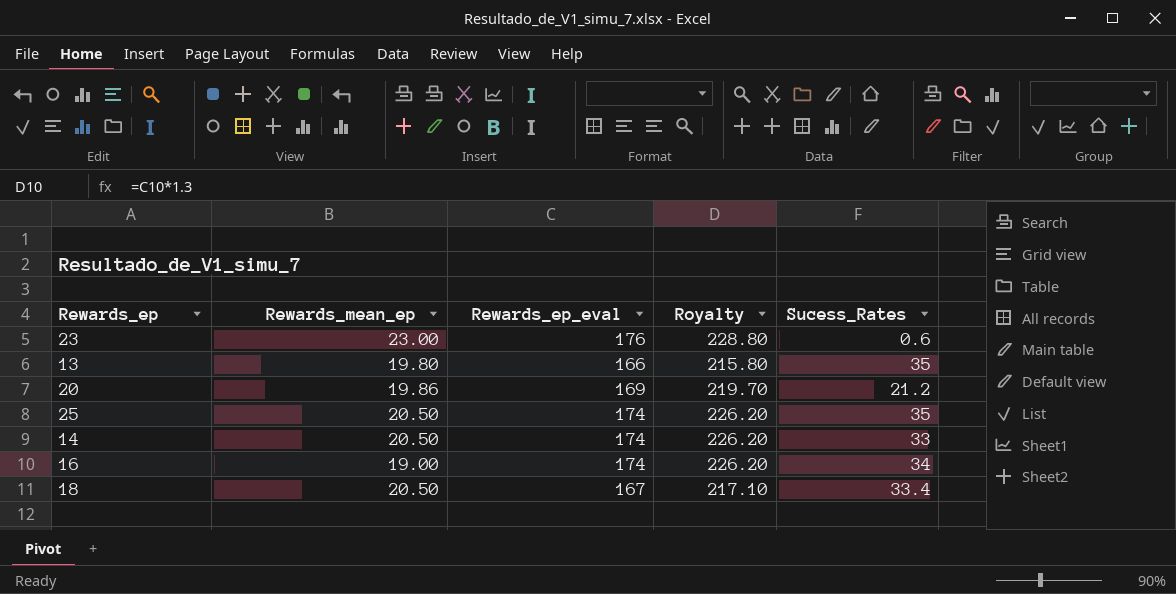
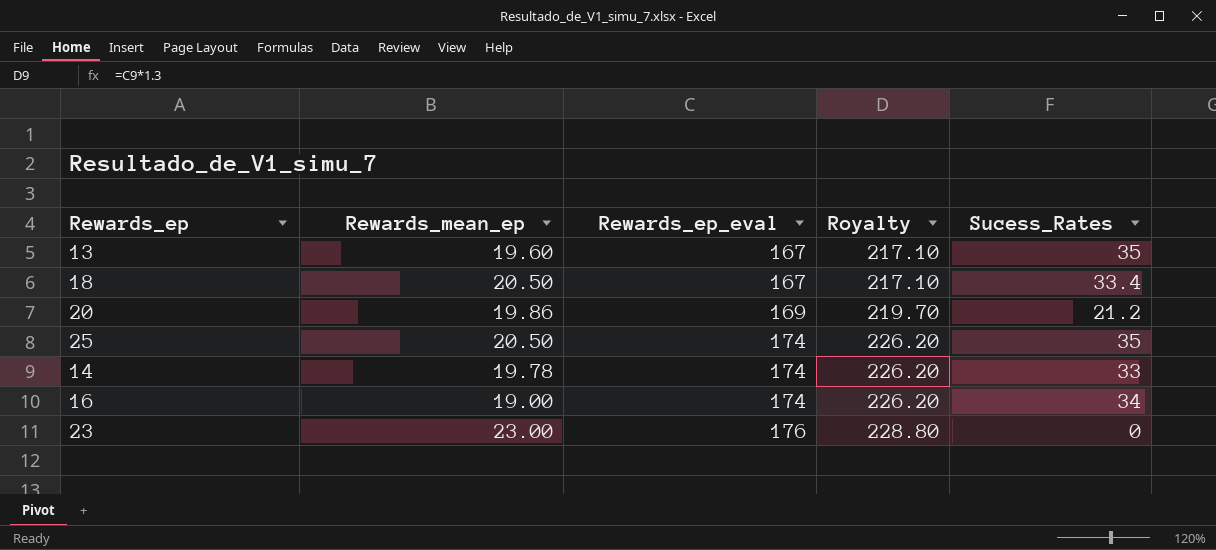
row order: none -> Rewards_ep_eval ascending
13 | Rewards_mean_ep: 19.80 -> 19.60
13 | Rewards_ep_eval: 166 -> 167
13 | Royalty: 215.80 -> 217.10
14 | Rewards_mean_ep: 20.50 -> 19.78
23 | Sucess_Rates: 0.6 -> 0

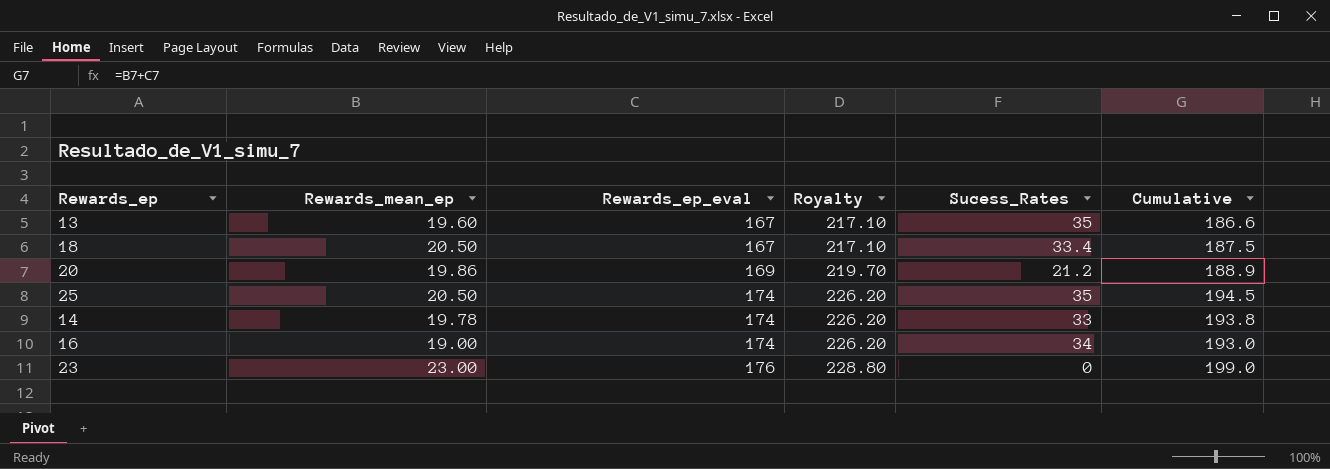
column Cumulative | formula: none -> [Rewards_mean_ep] + [Rewards_ep_eval]

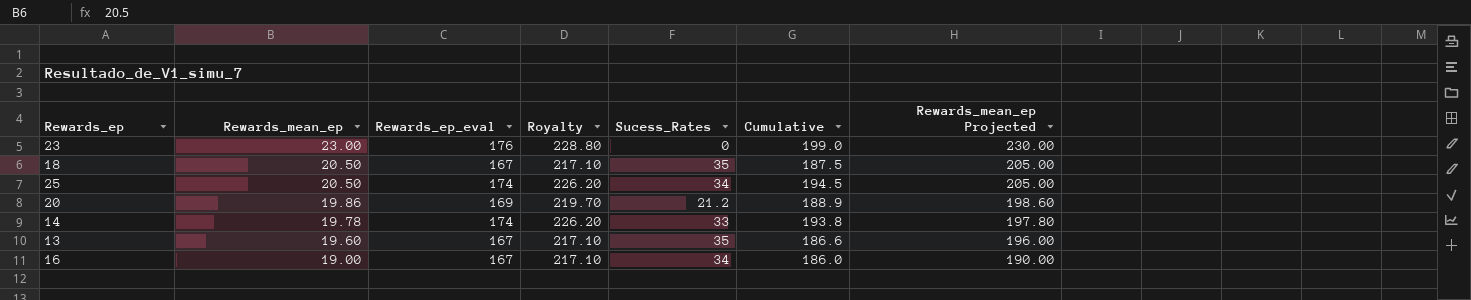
row order: Rewards_ep_eval ascending -> Rewards_mean_ep descending
column Rewards_mean_ep Projected | formula: none -> [Rewards_mean_ep] * 10
18 | Sucess_Rates: 33.4 -> 35
25 | Sucess_Rates: 35 -> 34
16 | Rewards_ep_eval: 174 -> 167
16 | Royalty: 226.20 -> 217.10
16 | Cumulative: 193.0 -> 186.0

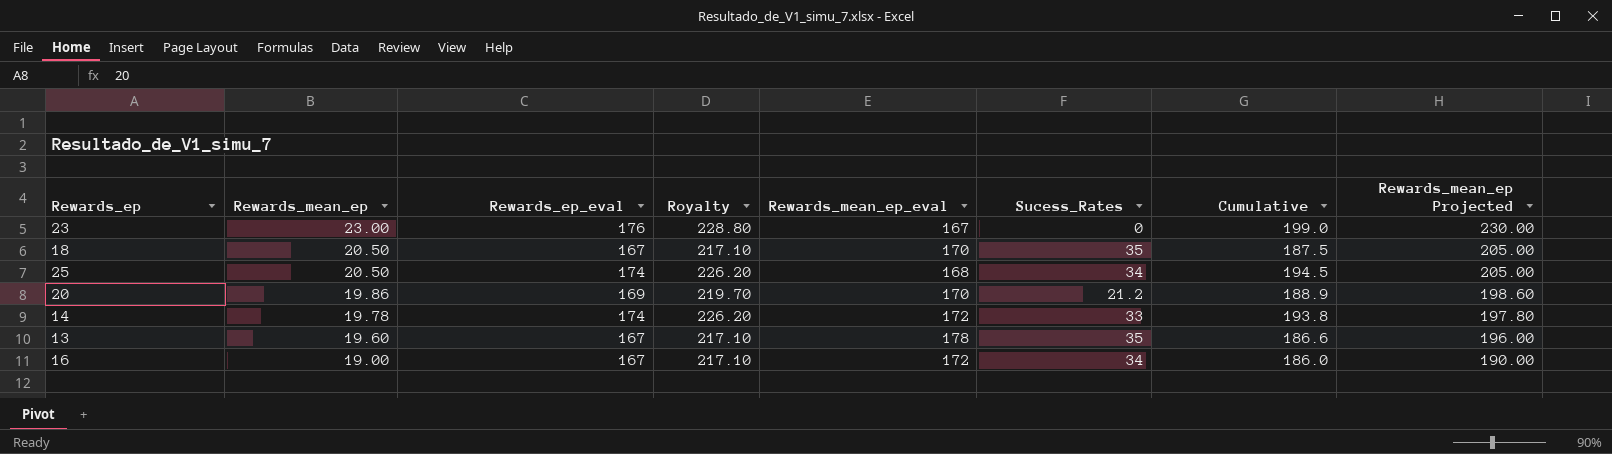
column Rewards_mean_ep_eval | position: none -> 5

